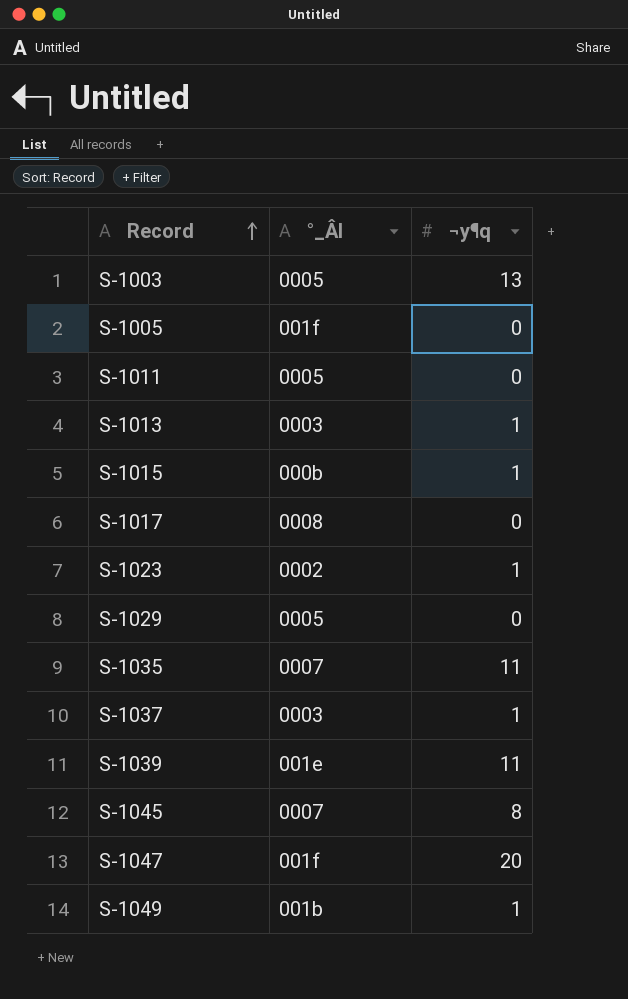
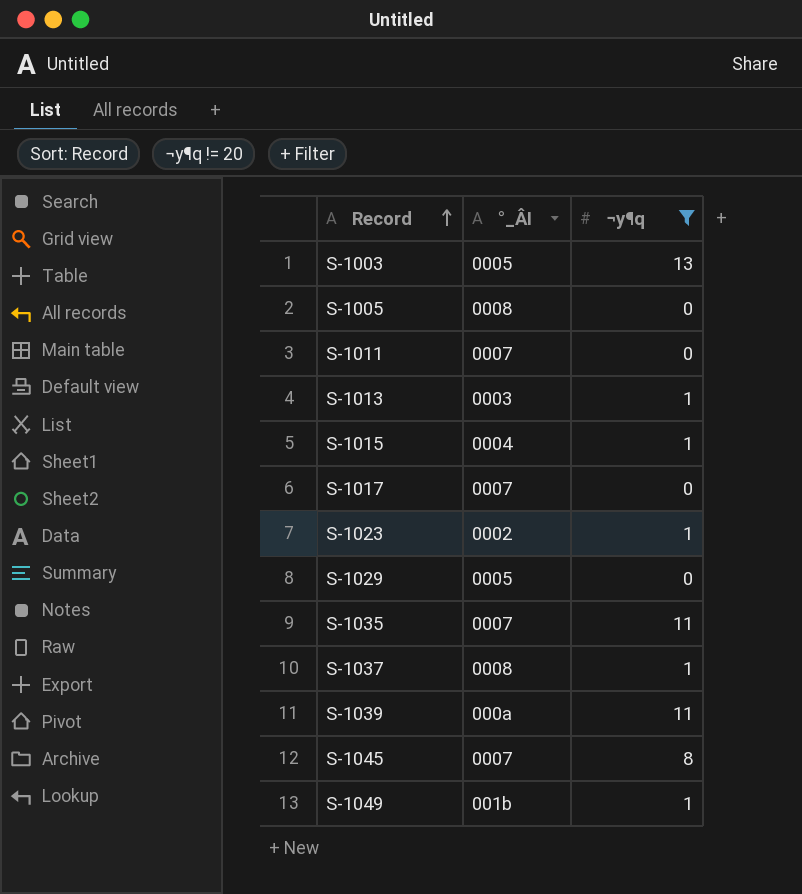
filter: none -> ¬y¶q != 20
S-1005 | °_ÂI: 001f -> 0008
S-1011 | °_ÂI: 0005 -> 0007
S-1015 | °_ÂI: 000b -> 0004
S-1017 | °_ÂI: 0008 -> 0007
S-1037 | °_ÂI: 0003 -> 0008
S-1039 | °_ÂI: 001e -> 000a

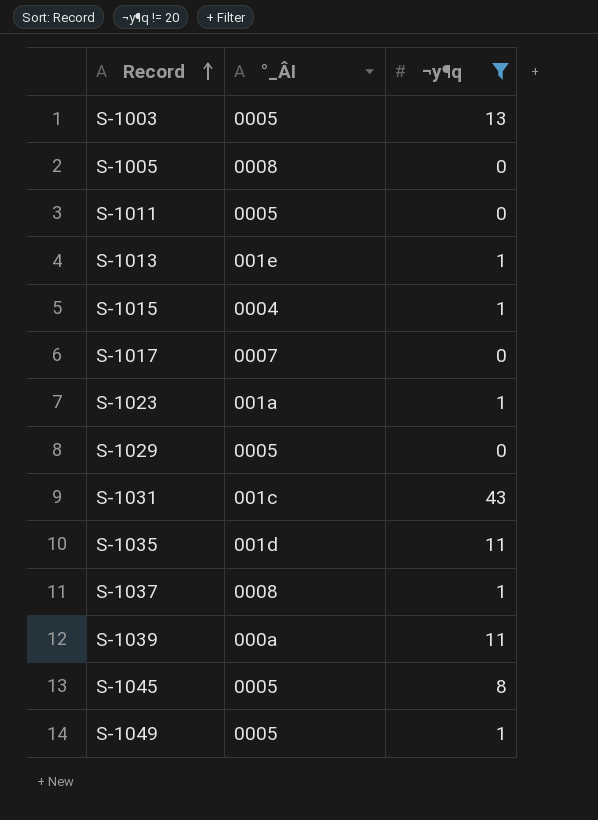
S-1011 | °_ÂI: 0007 -> 0005
S-1013 | °_ÂI: 0003 -> 001e
S-1023 | °_ÂI: 0002 -> 001a
row S-1031: none -> 001c | 43
S-1035 | °_ÂI: 0007 -> 001d
S-1045 | °_ÂI: 0007 -> 0005
S-1049 | °_ÂI: 001b -> 0005

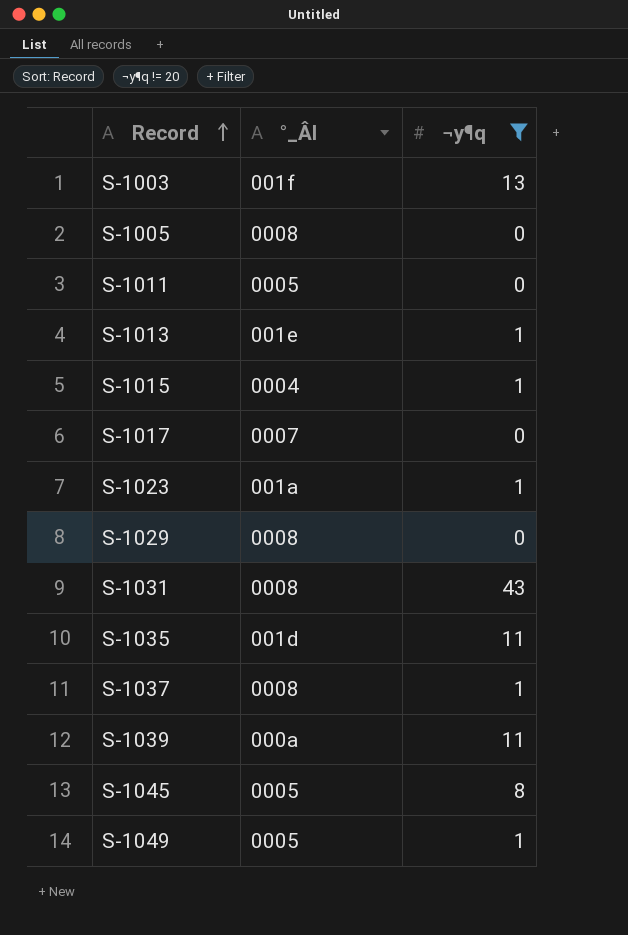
S-1003 | °_ÂI: 0005 -> 001f
S-1029 | °_ÂI: 0005 -> 0008
S-1031 | °_ÂI: 001c -> 0008

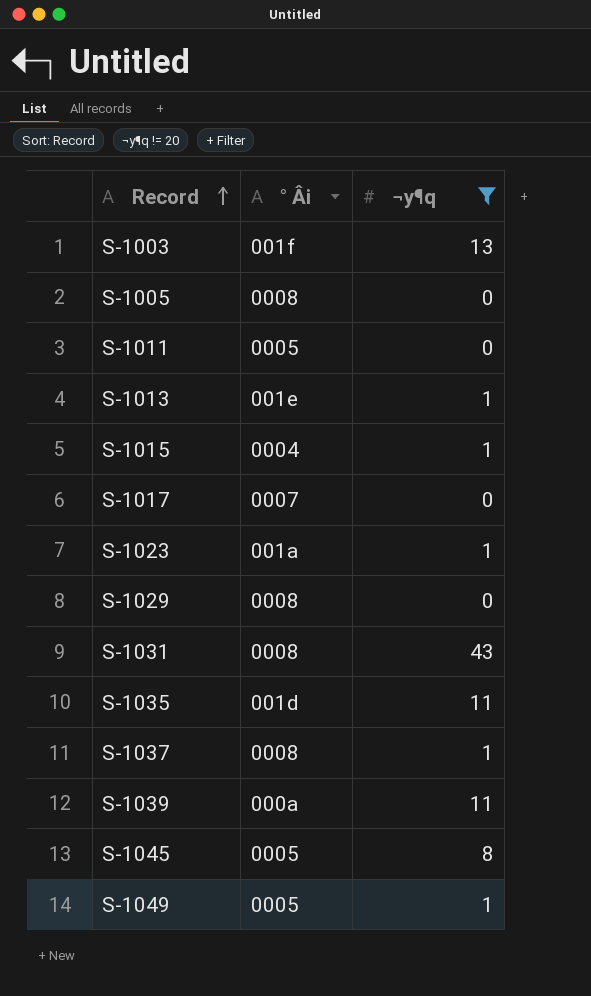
column name: °_ÂI -> ° Âi

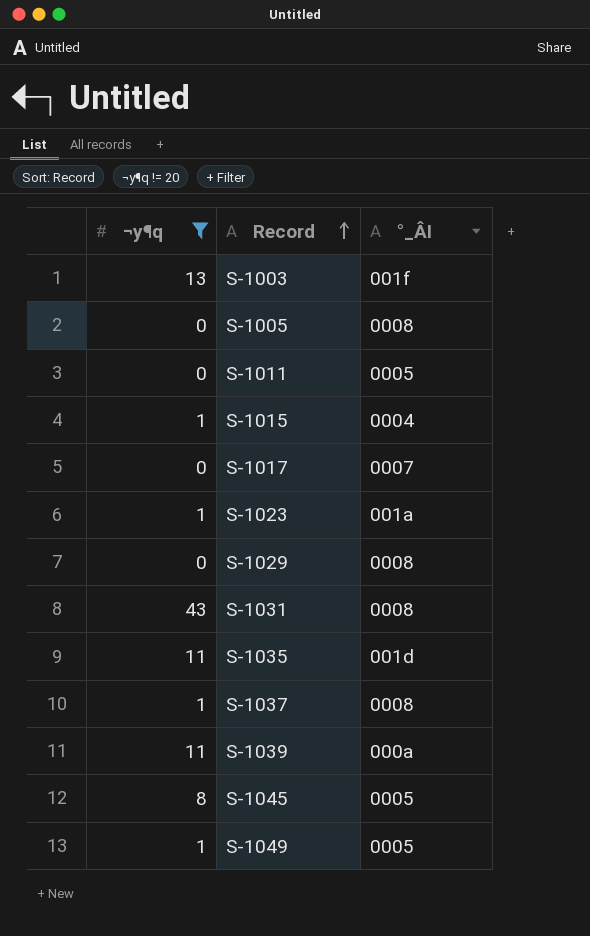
column ¬y¶q | position: 3 -> 1
column name: ° Âi -> °_ÂI
row S-1013: 001e | 1 -> none

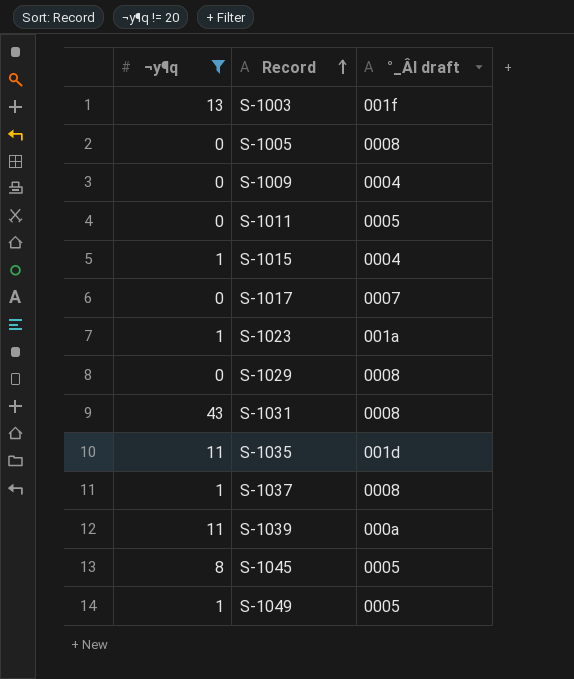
column name: °_ÂI -> °_ÂI draft
row S-1009: none -> 0 | 0004

